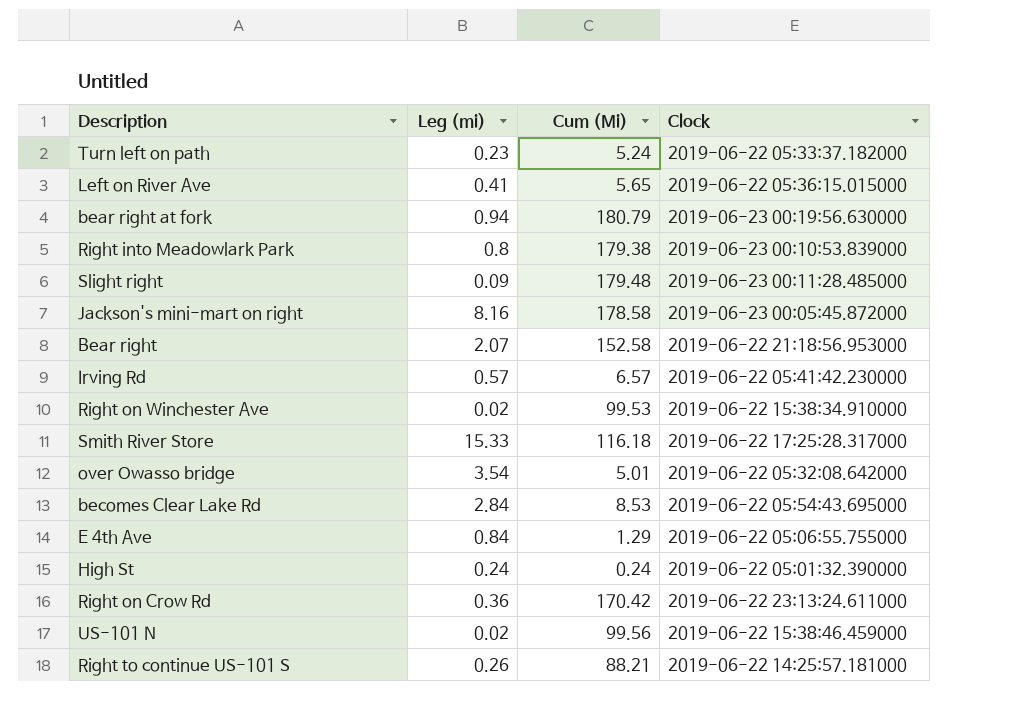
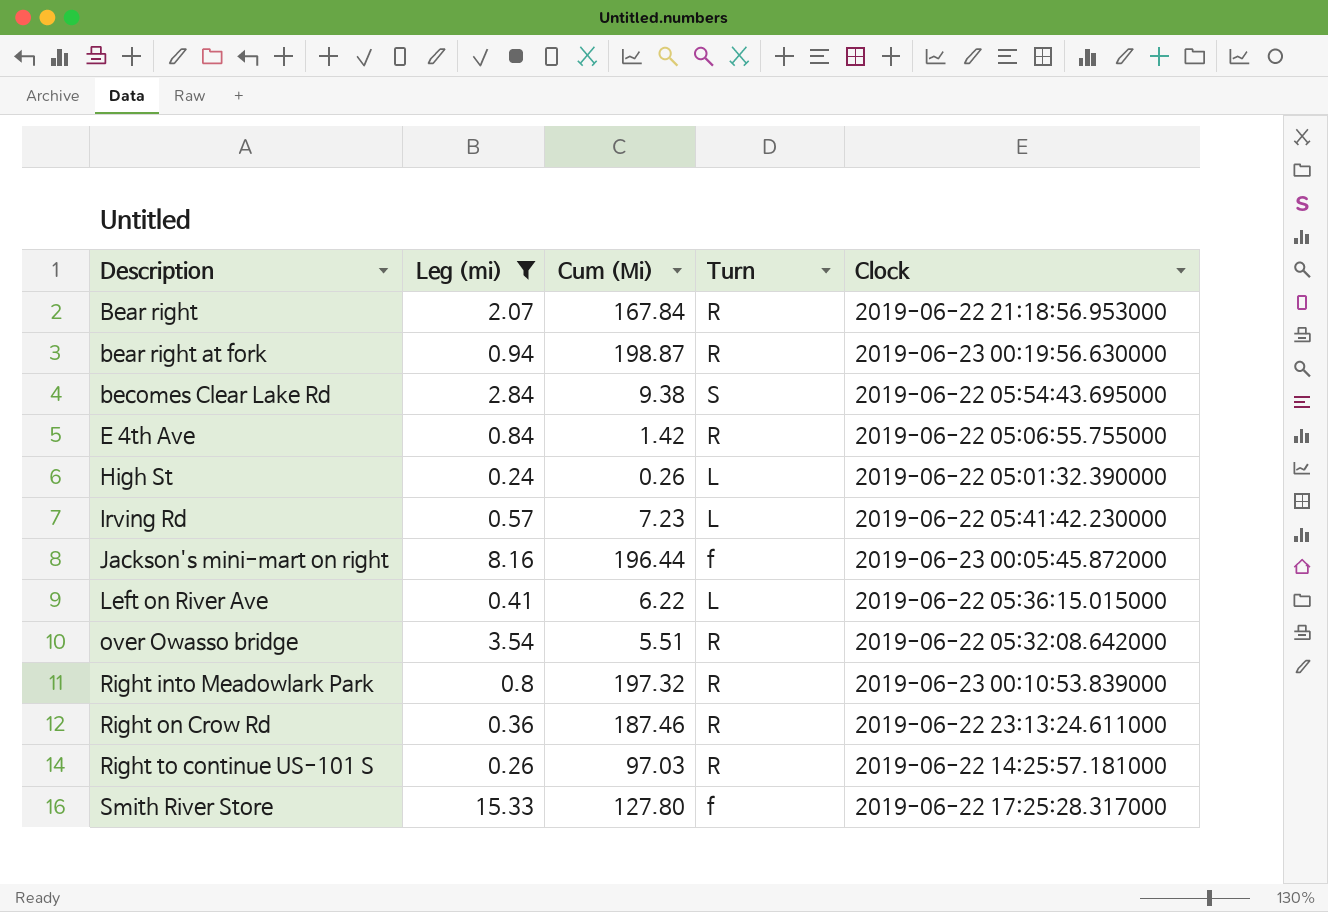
filter: none -> Leg (mi) >= 0.24
row order: none -> Description ascending
column Turn | position: none -> 4
Bear right | Cum (Mi): 152.58 -> 167.84
bear right at fork | Cum (Mi): 180.79 -> 198.87
becomes Clear Lake Rd | Cum (Mi): 8.53 -> 9.38
E 4th Ave | Cum (Mi): 1.29 -> 1.42
High St | Cum (Mi): 0.24 -> 0.26
Irving Rd | Cum (Mi): 6.57 -> 7.23
Jackson's mini-mart on right | Cum (Mi): 178.58 -> 196.44
Left on River Ave | Cum (Mi): 5.65 -> 6.22
over Owasso bridge | Cum (Mi): 5.01 -> 5.51
Right into Meadowlark Park | Cum (Mi): 179.38 -> 197.32
Right on Crow Rd | Cum (Mi): 170.42 -> 187.46
Right to continue US-101 S | Cum (Mi): 88.21 -> 97.03
Smith River Store | Cum (Mi): 116.18 -> 127.80

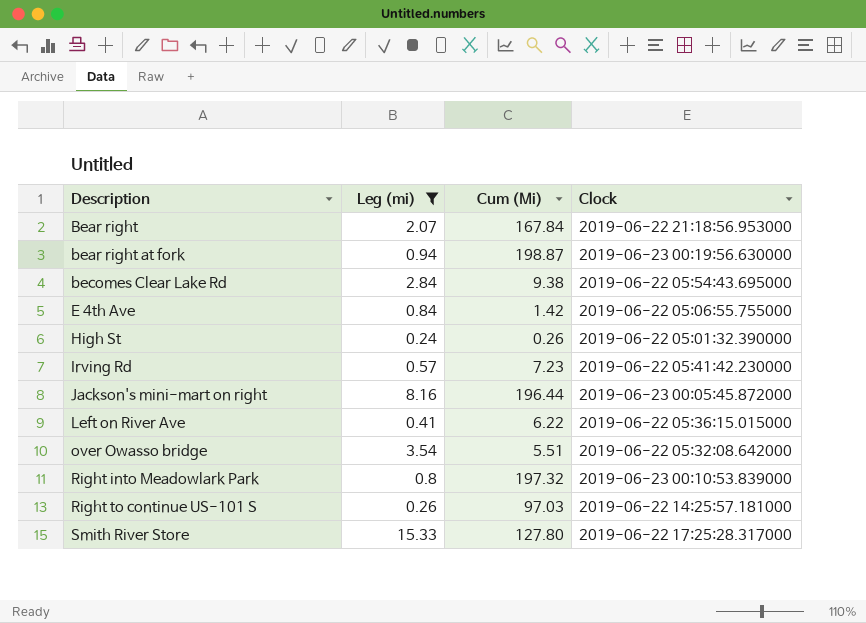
column Turn | position: 4 -> none
row Right on Crow Rd: 0.36 | 187.46 | R | 2019-06-22 23:13:24.611000 -> none

